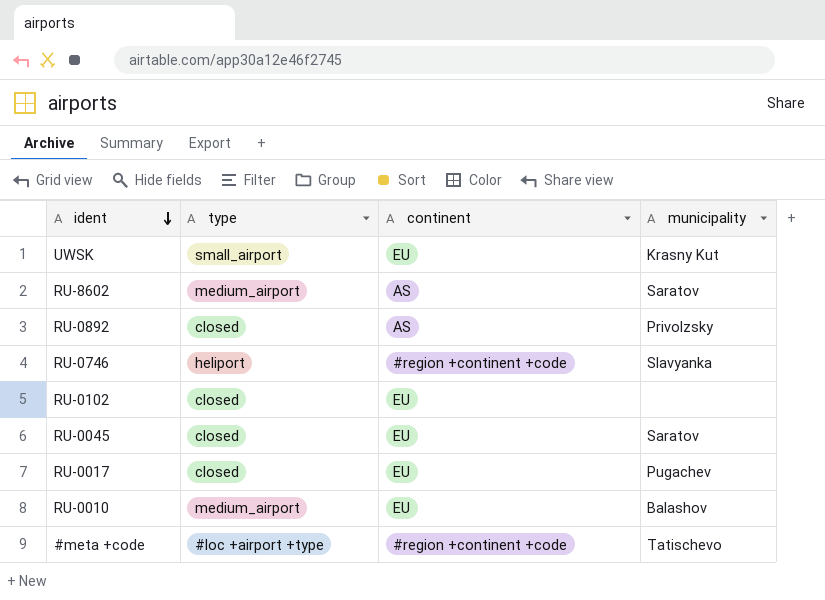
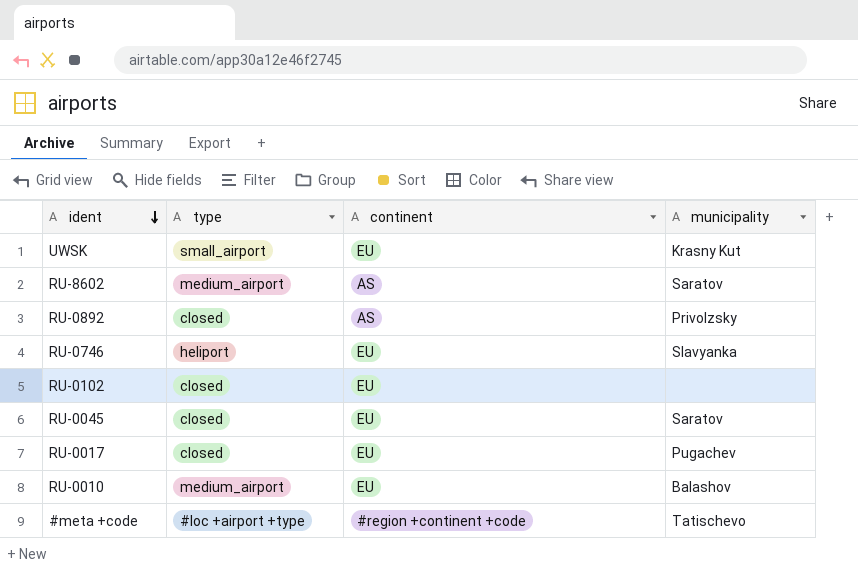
RU-0746 | continent: #region +continent +code -> EU

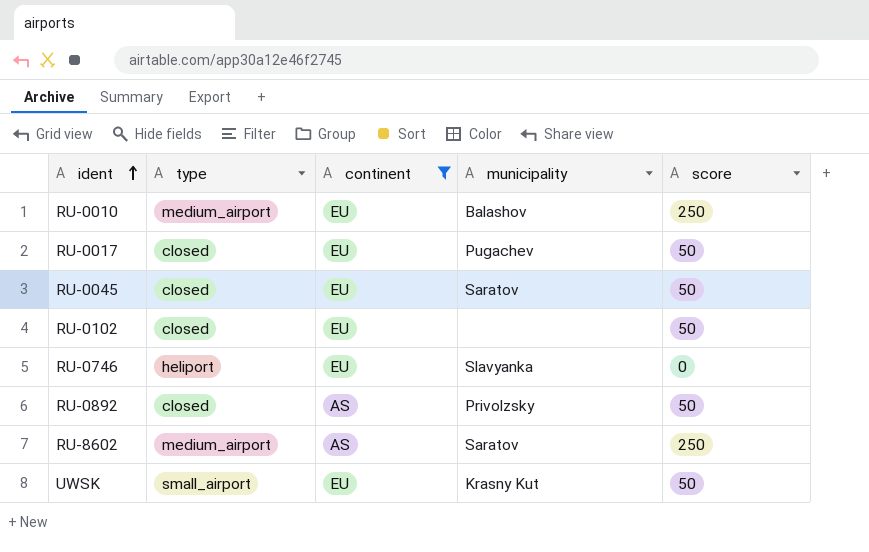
filter: none -> continent != #region +continent +code
row order: ident descending -> ident ascending
column score | position: none -> 5

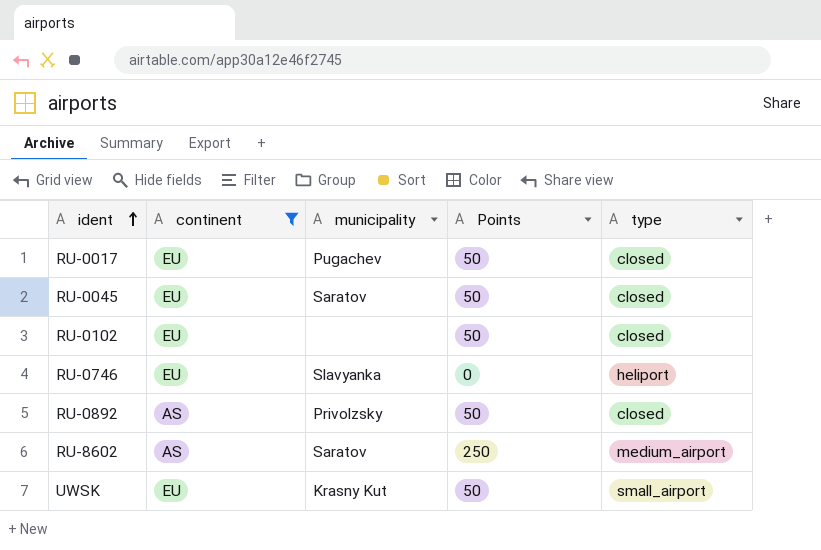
column name: score -> Points
column type | position: 2 -> 5
row RU-0010: medium_airport | EU | Balashov | 250 -> none

